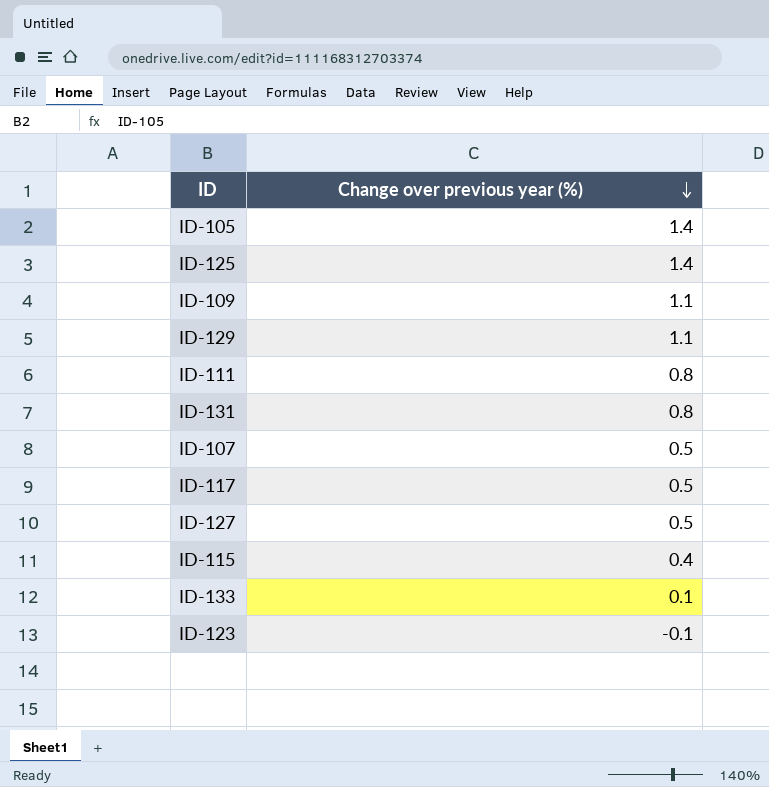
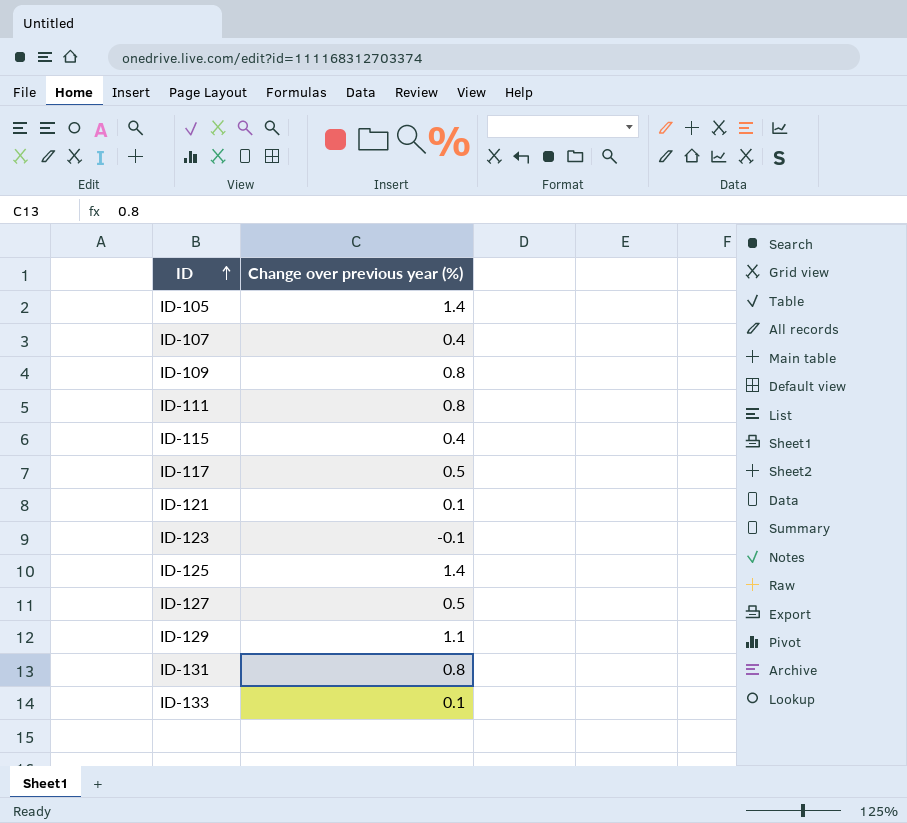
row order: Change over previous year (%) descending -> ID ascending
ID-107 | Change over previous year (%): 0.5 -> 0.4
ID-109 | Change over previous year (%): 1.1 -> 0.8
row ID-121: none -> 0.1

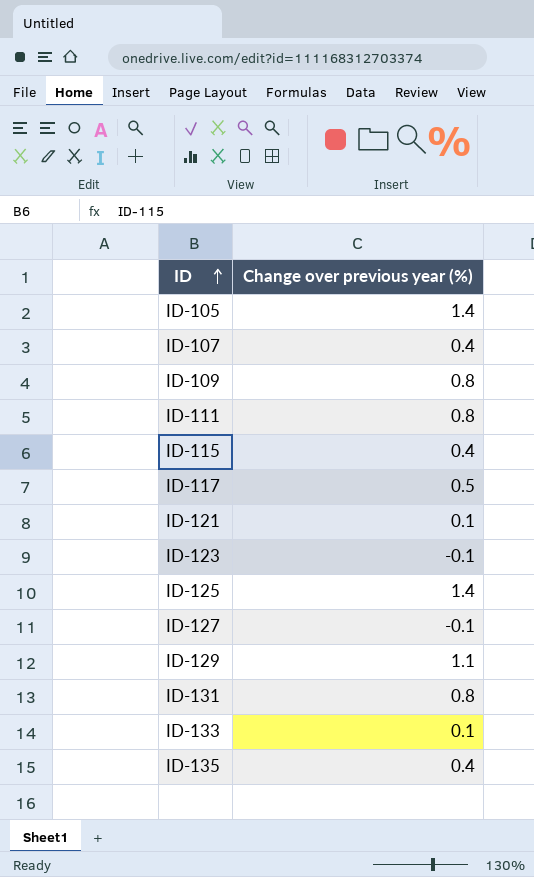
ID-127 | Change over previous year (%): 0.5 -> -0.1
row ID-135: none -> 0.4

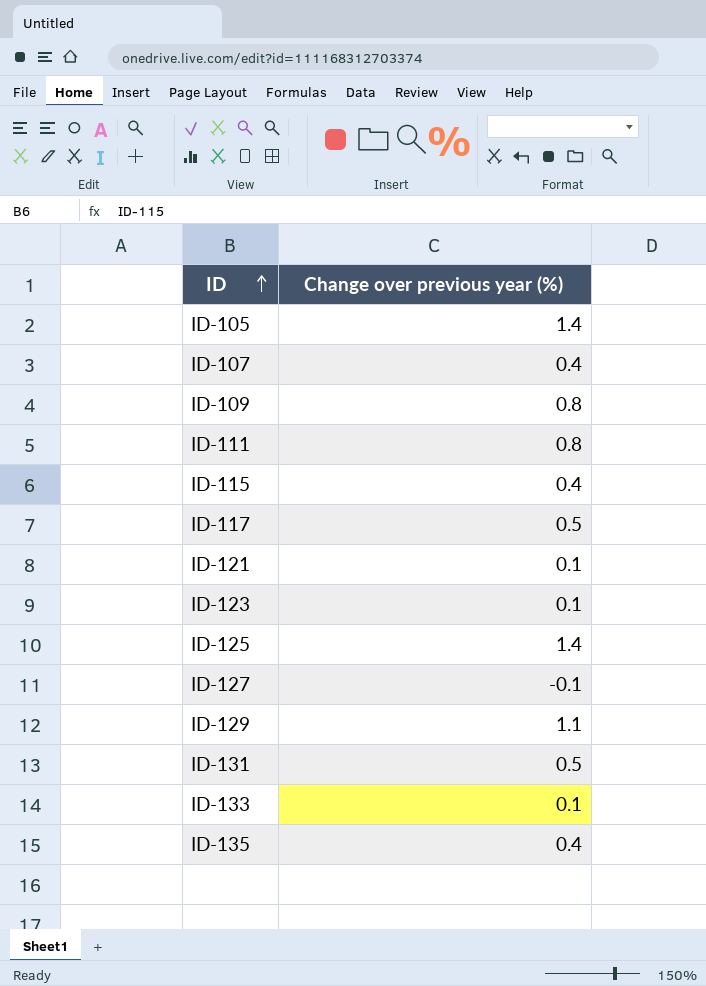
ID-123 | Change over previous year (%): -0.1 -> 0.1
ID-131 | Change over previous year (%): 0.8 -> 0.5

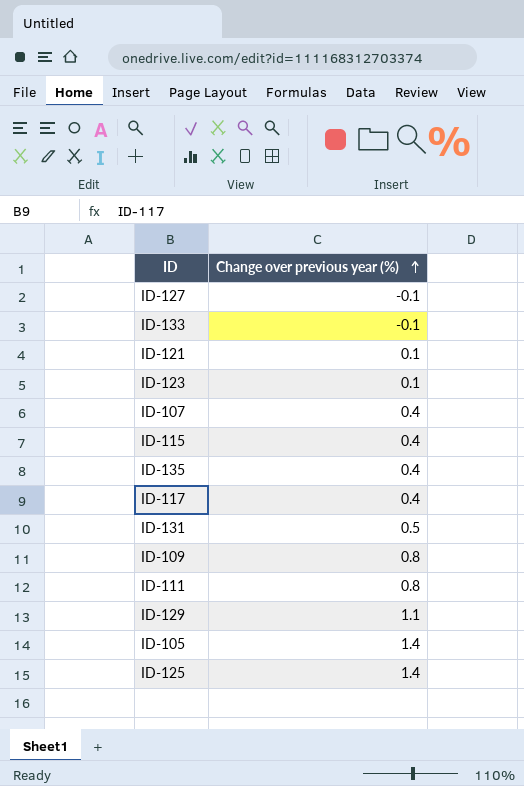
row order: ID ascending -> Change over previous year (%) ascending
ID-133 | Change over previous year (%): 0.1 -> -0.1
ID-117 | Change over previous year (%): 0.5 -> 0.4

